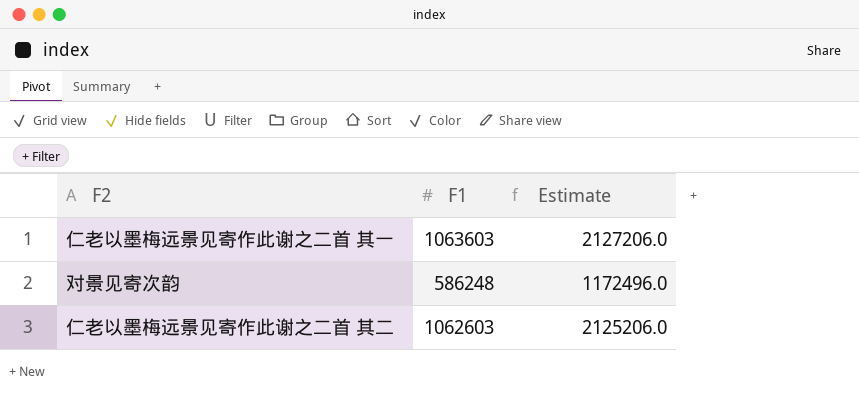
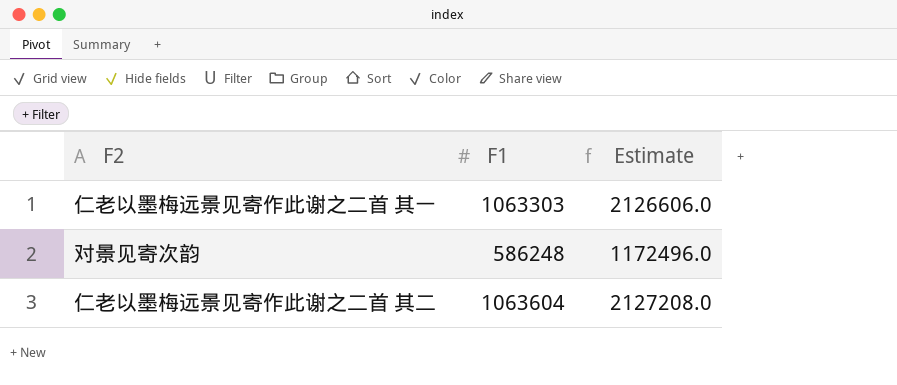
仁老以墨梅远景见寄作此谢之二首 其一 | F1: 1063603 -> 1063303
仁老以墨梅远景见寄作此谢之二首 其一 | Estimate: 2127206.0 -> 2126606.0
仁老以墨梅远景见寄作此谢之二首 其二 | F1: 1062603 -> 1063604
仁老以墨梅远景见寄作此谢之二首 其二 | Estimate: 2125206.0 -> 2127208.0

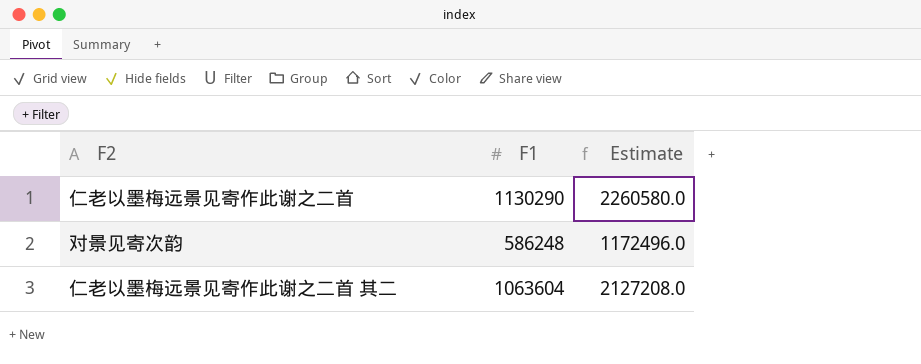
row 仁老以墨梅远景见寄作此谢之二首 其一: 1063303 | 2126606.0 -> none
row 仁老以墨梅远景见寄作此谢之二首: none -> 1130290 | 2260580.0

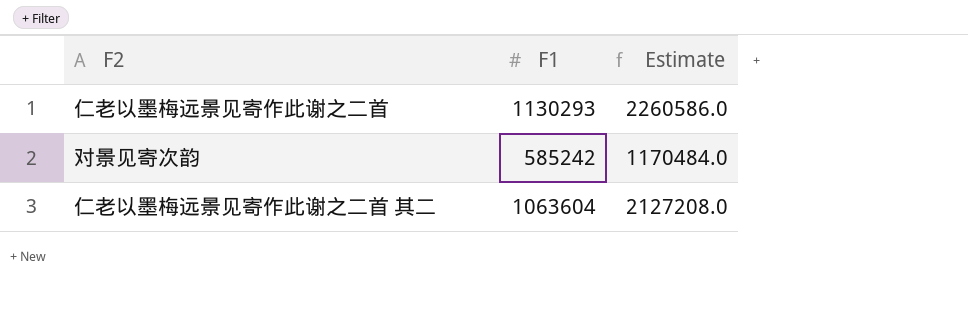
仁老以墨梅远景见寄作此谢之二首 | F1: 1130290 -> 1130293
仁老以墨梅远景见寄作此谢之二首 | Estimate: 2260580.0 -> 2260586.0
对景见寄次韵 | F1: 586248 -> 585242
对景见寄次韵 | Estimate: 1172496.0 -> 1170484.0

